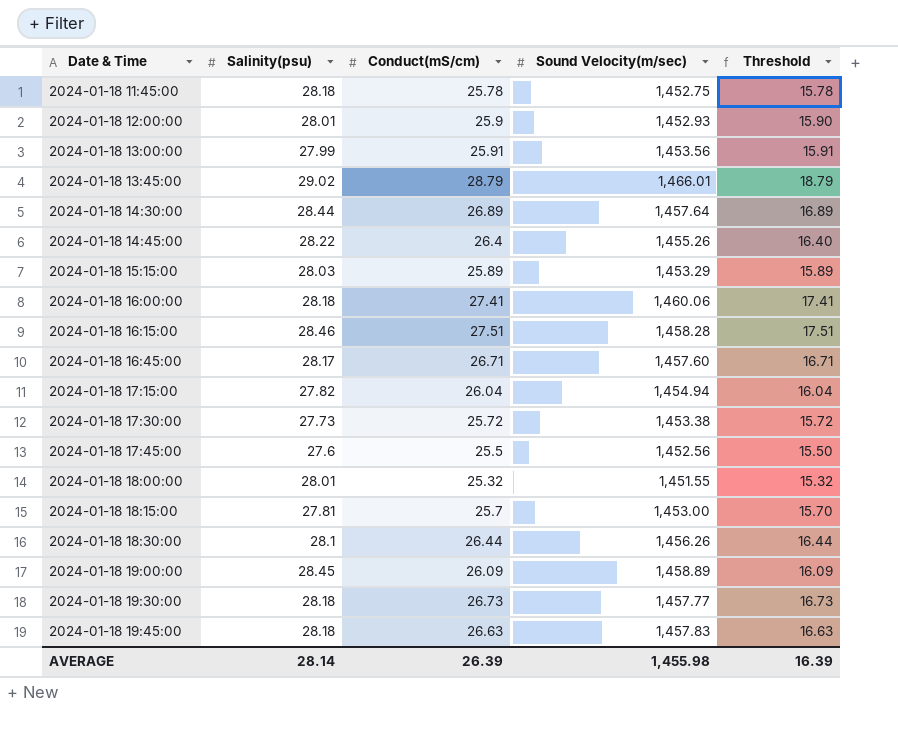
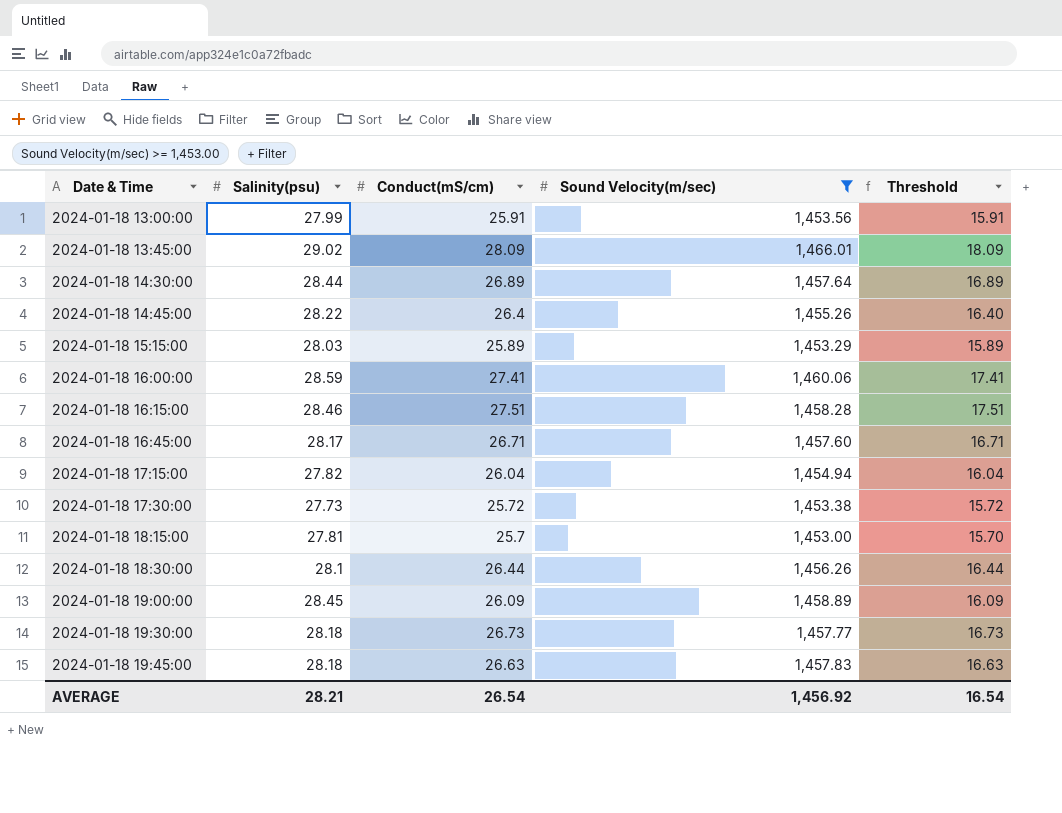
filter: none -> Sound Velocity(m/sec) >= 1,453.00
2024-01-18 13:45:00 | Conduct(mS/cm): 28.79 -> 28.09
2024-01-18 13:45:00 | Threshold: 18.79 -> 18.09
2024-01-18 16:00:00 | Salinity(psu): 28.18 -> 28.59
AVERAGE | Salinity(psu): 28.14 -> 28.21
AVERAGE | Conduct(mS/cm): 26.39 -> 26.54
AVERAGE | Sound Velocity(m/sec): 1,455.98 -> 1,456.92
AVERAGE | Threshold: 16.39 -> 16.54

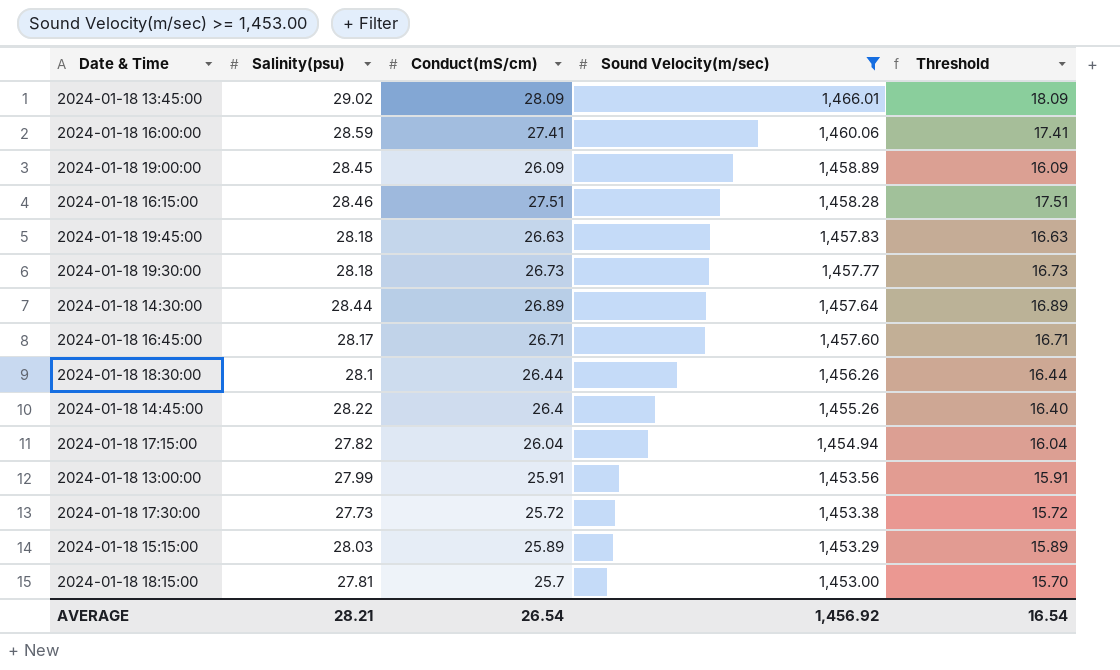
row order: Date & Time ascending -> Sound Velocity(m/sec) descending

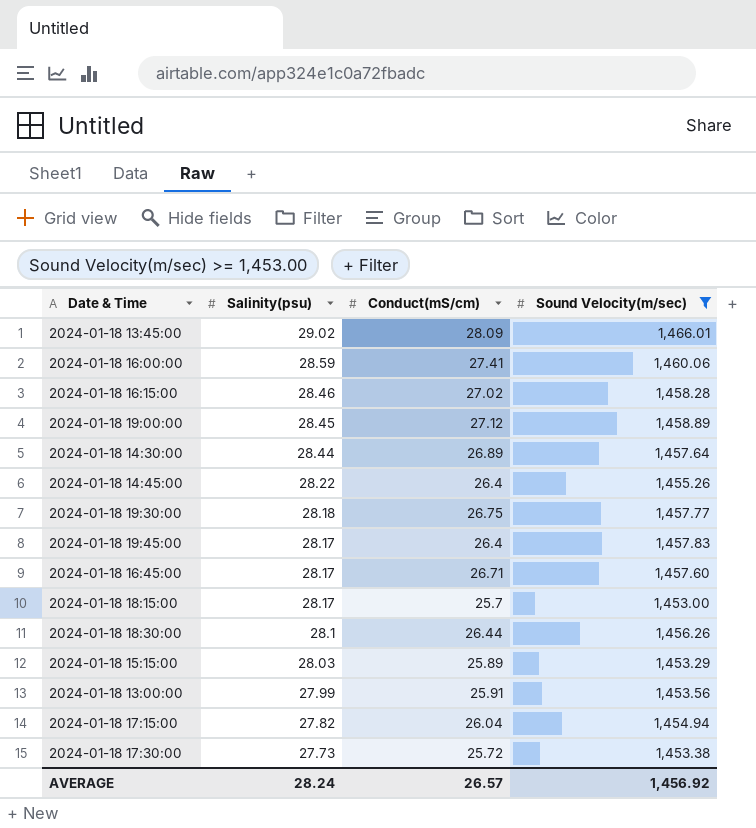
row order: Sound Velocity(m/sec) descending -> Salinity(psu) descending
column Threshold | formula: [Conduct(mS/cm)] - 10 -> none
2024-01-18 16:15:00 | Conduct(mS/cm): 27.51 -> 27.02
2024-01-18 19:00:00 | Conduct(mS/cm): 26.09 -> 27.12
2024-01-18 19:30:00 | Conduct(mS/cm): 26.73 -> 26.75
2024-01-18 19:45:00 | Salinity(psu): 28.18 -> 28.17
2024-01-18 19:45:00 | Conduct(mS/cm): 26.63 -> 26.4
2024-01-18 18:15:00 | Salinity(psu): 27.81 -> 28.17
AVERAGE | Salinity(psu): 28.21 -> 28.24
AVERAGE | Conduct(mS/cm): 26.54 -> 26.57

